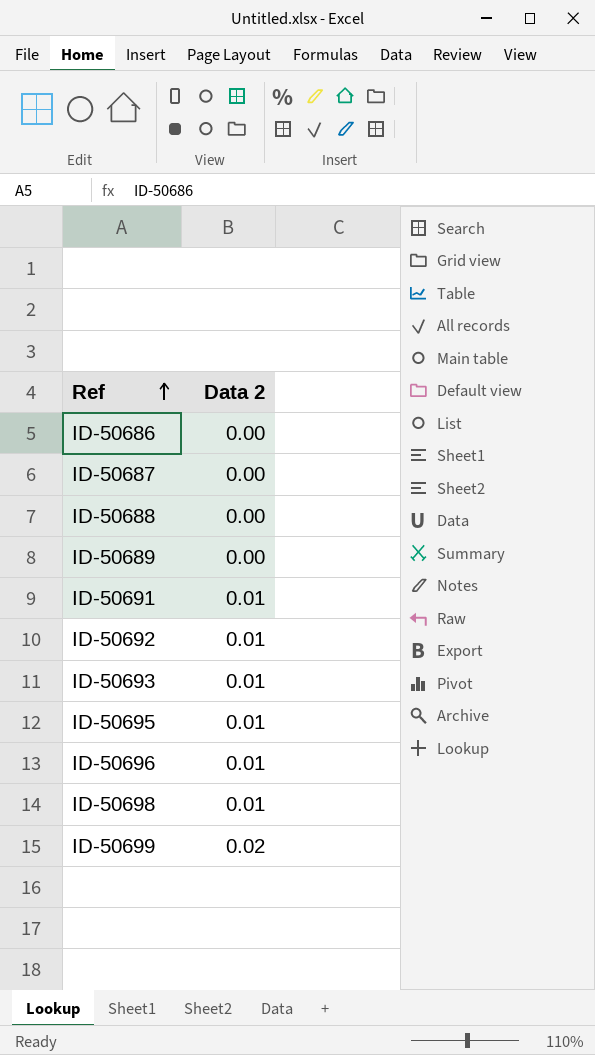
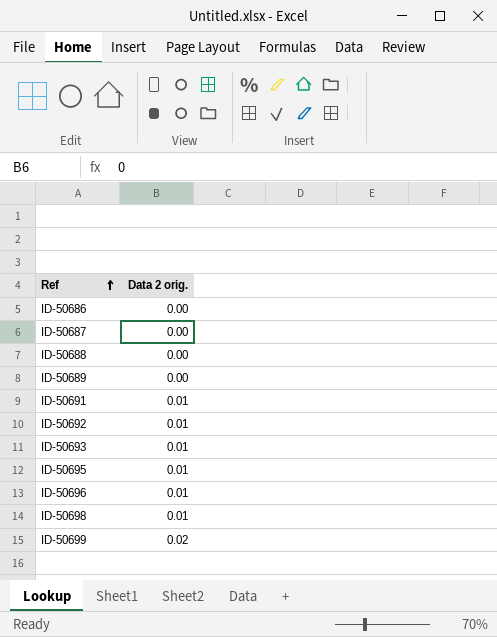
column name: Data 2 -> Data 2 orig.

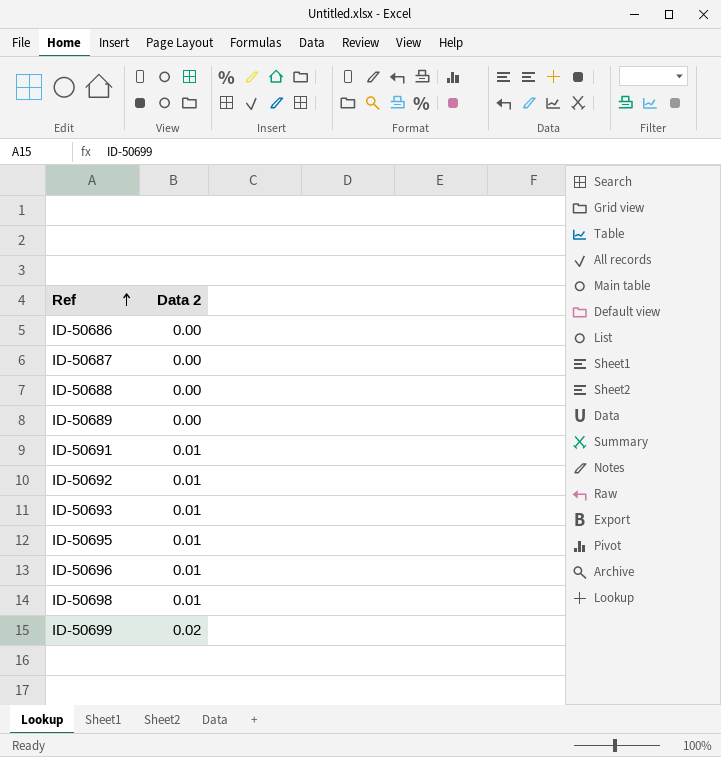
column name: Data 2 orig. -> Data 2

